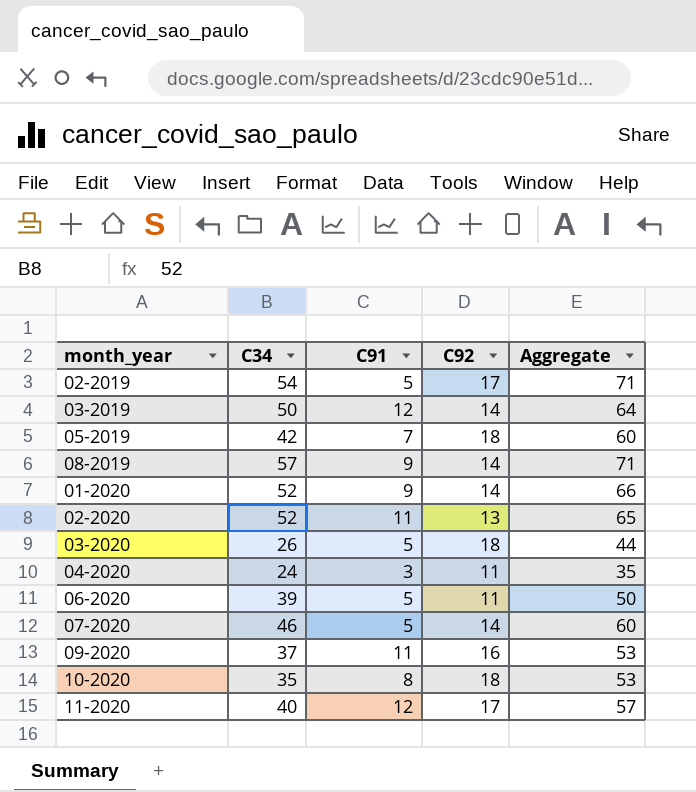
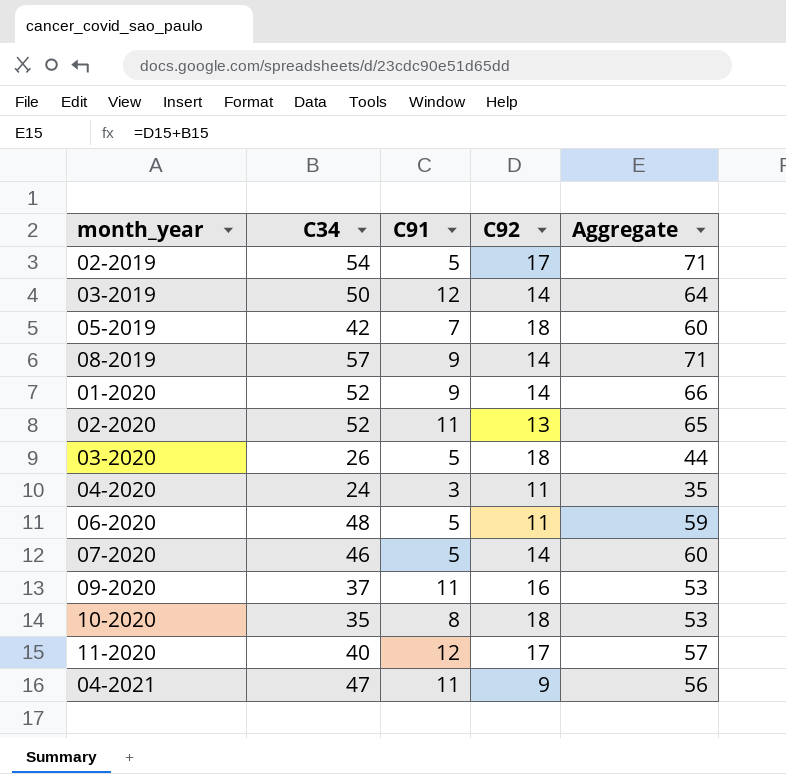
06-2020 | C34: 39 -> 48
06-2020 | Aggregate: 50 -> 59
row 04-2021: none -> 47 | 11 | 9 | 56

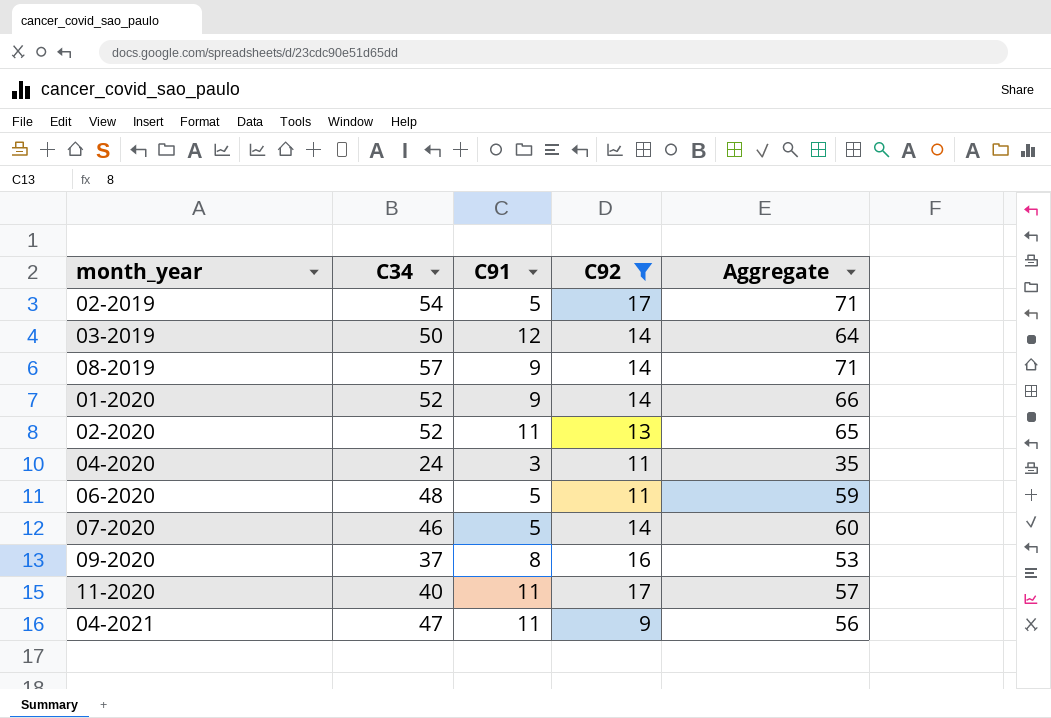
filter: none -> C92 != 18
09-2020 | C91: 11 -> 8
11-2020 | C91: 12 -> 11

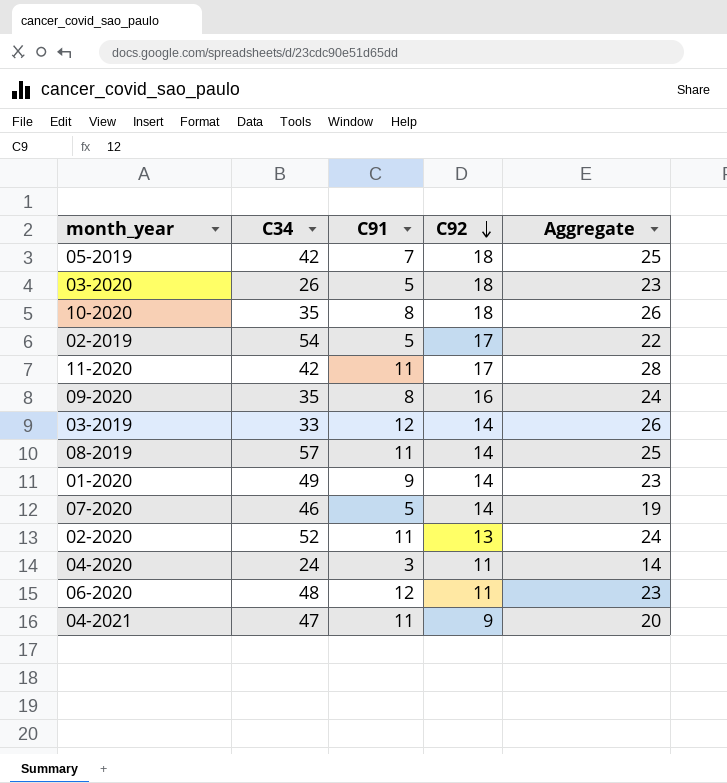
filter: C92 != 18 -> none
row order: none -> C92 descending
column Aggregate | formula: [C34] + [C92] -> [C91] + [C92]
11-2020 | C34: 40 -> 42
09-2020 | C34: 37 -> 35
03-2019 | C34: 50 -> 33
08-2019 | C91: 9 -> 11
01-2020 | C34: 52 -> 49
06-2020 | C91: 5 -> 12

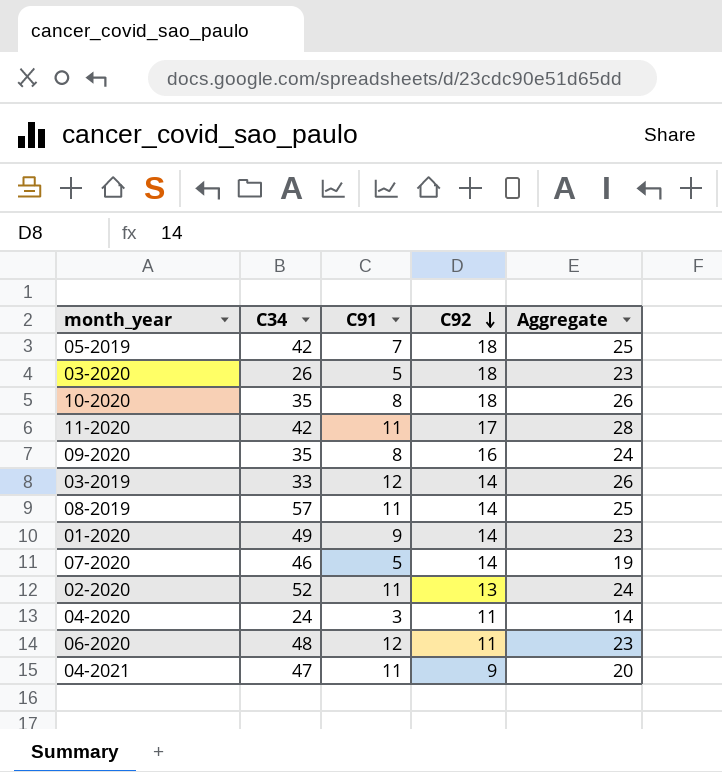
row 02-2019: 54 | 5 | 17 | 22 -> none

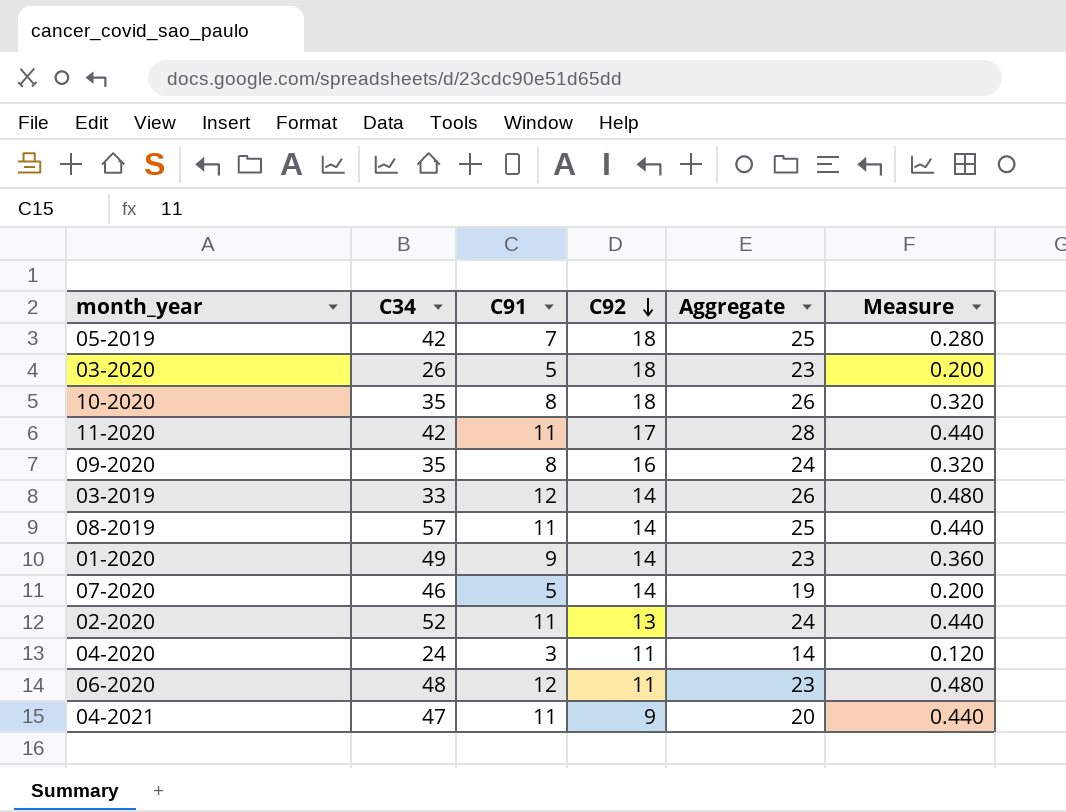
column Measure | formula: none -> [C91] * 0.04

